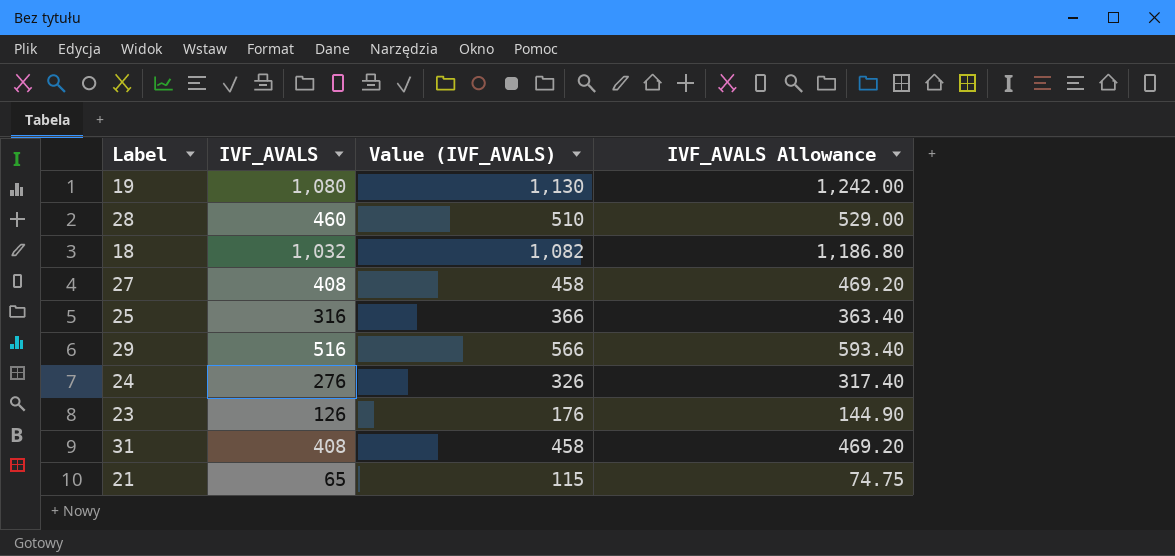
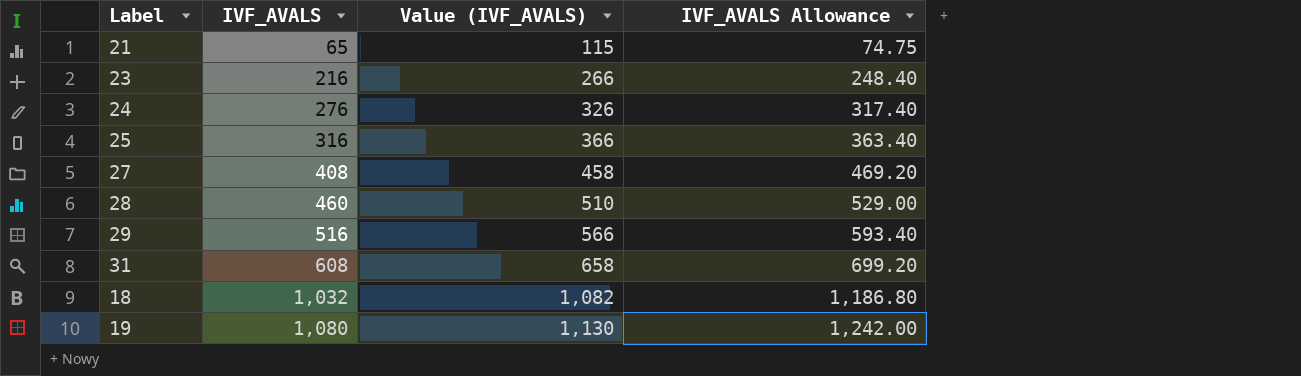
row order: none -> IVF_AVALS ascending
23 | IVF_AVALS: 126 -> 216
23 | Value (IVF_AVALS): 176 -> 266
23 | IVF_AVALS Allowance: 144.90 -> 248.40
31 | IVF_AVALS: 408 -> 608
31 | Value (IVF_AVALS): 458 -> 658
31 | IVF_AVALS Allowance: 469.20 -> 699.20

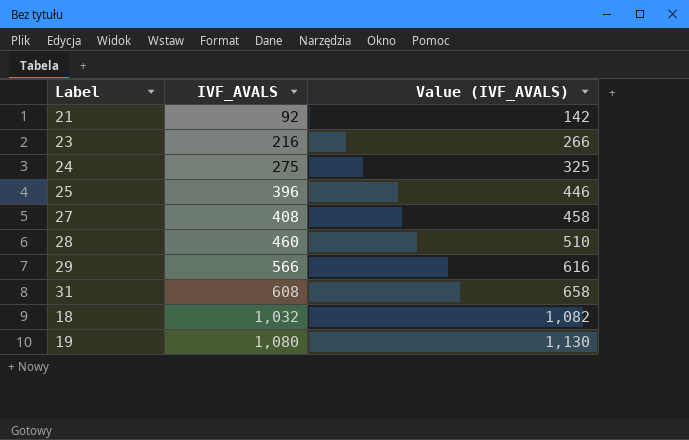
column IVF_AVALS Allowance | formula: [IVF_AVALS] * 1.15 -> none
21 | IVF_AVALS: 65 -> 92
21 | Value (IVF_AVALS): 115 -> 142
24 | IVF_AVALS: 276 -> 275
24 | Value (IVF_AVALS): 326 -> 325
25 | IVF_AVALS: 316 -> 396
25 | Value (IVF_AVALS): 366 -> 446
29 | IVF_AVALS: 516 -> 566
29 | Value (IVF_AVALS): 566 -> 616

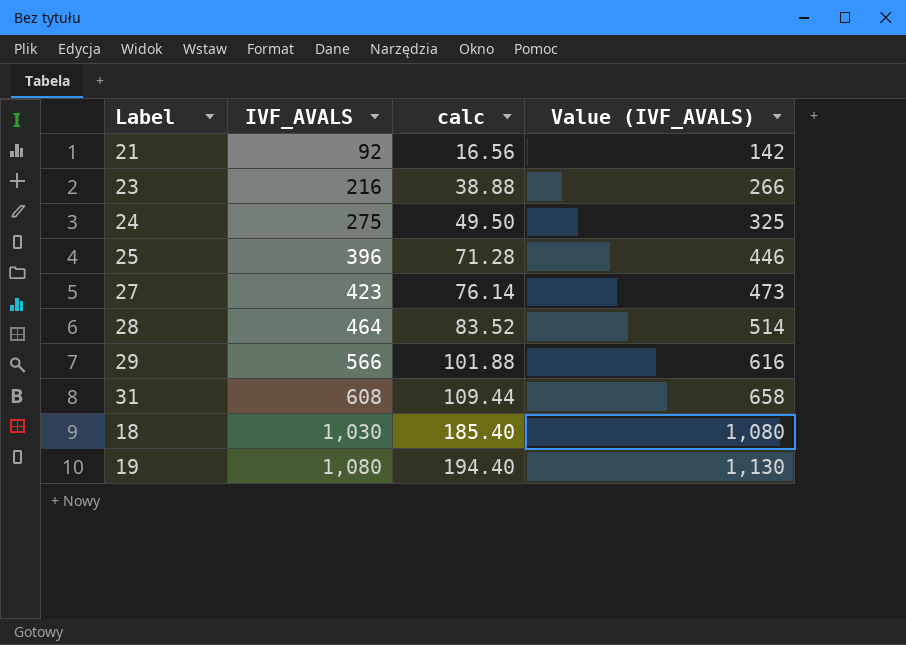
column calc | formula: none -> [IVF_AVALS] * 0.18
27 | IVF_AVALS: 408 -> 423
27 | Value (IVF_AVALS): 458 -> 473
28 | IVF_AVALS: 460 -> 464
28 | Value (IVF_AVALS): 510 -> 514
18 | IVF_AVALS: 1,032 -> 1,030
18 | Value (IVF_AVALS): 1,082 -> 1,080

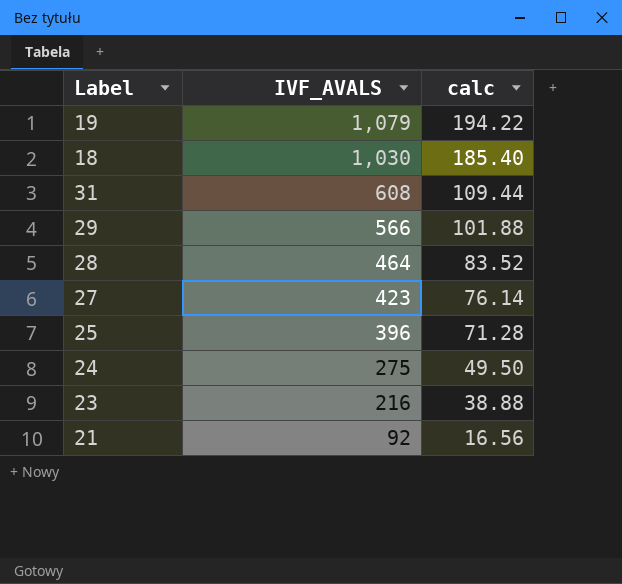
row order: IVF_AVALS ascending -> IVF_AVALS descending
column Value (IVF_AVALS) | formula: [IVF_AVALS] + 50 -> none
19 | IVF_AVALS: 1,080 -> 1,079
19 | calc: 194.40 -> 194.22

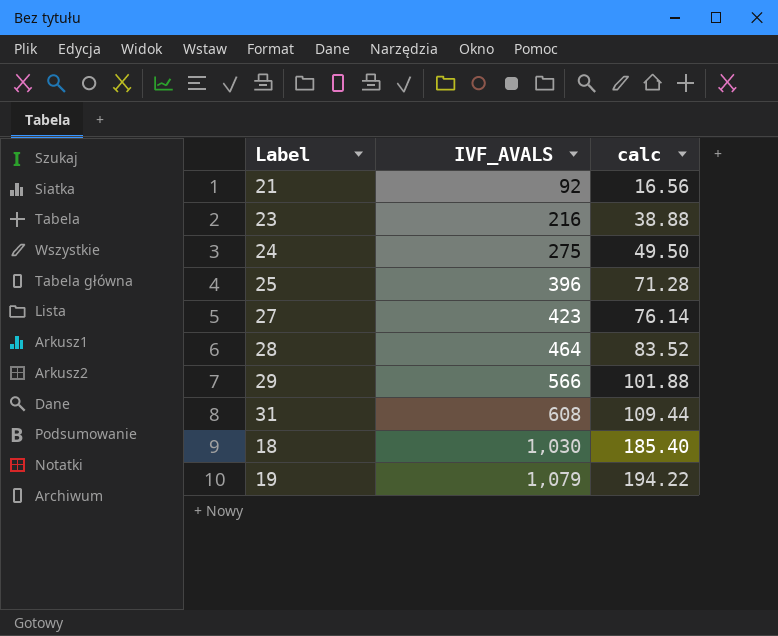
row order: IVF_AVALS descending -> IVF_AVALS ascending

